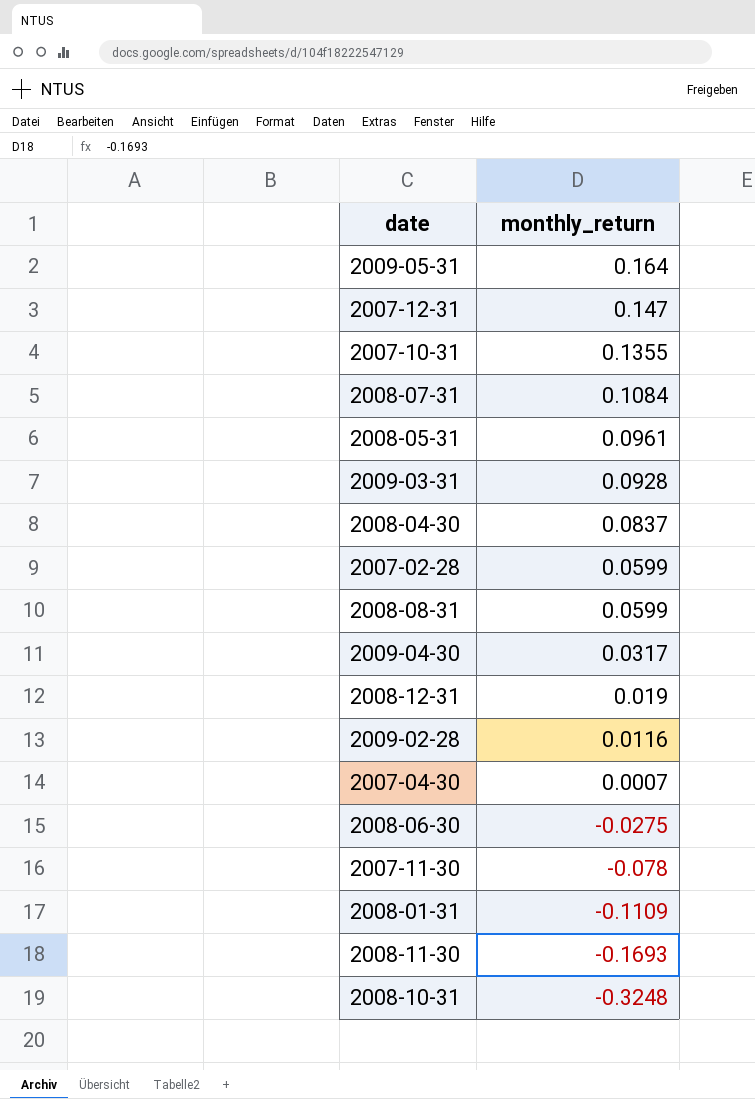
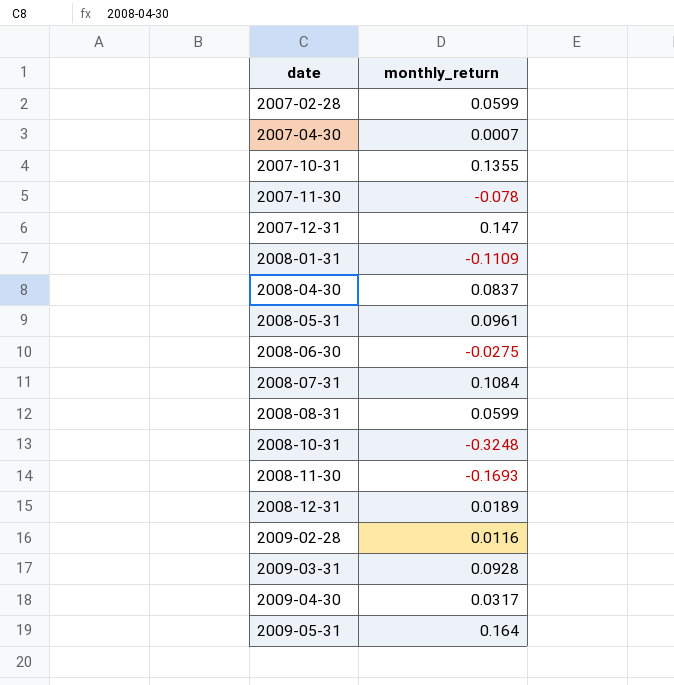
row order: monthly_return descending -> date ascending
2008-12-31 | monthly_return: 0.019 -> 0.0189

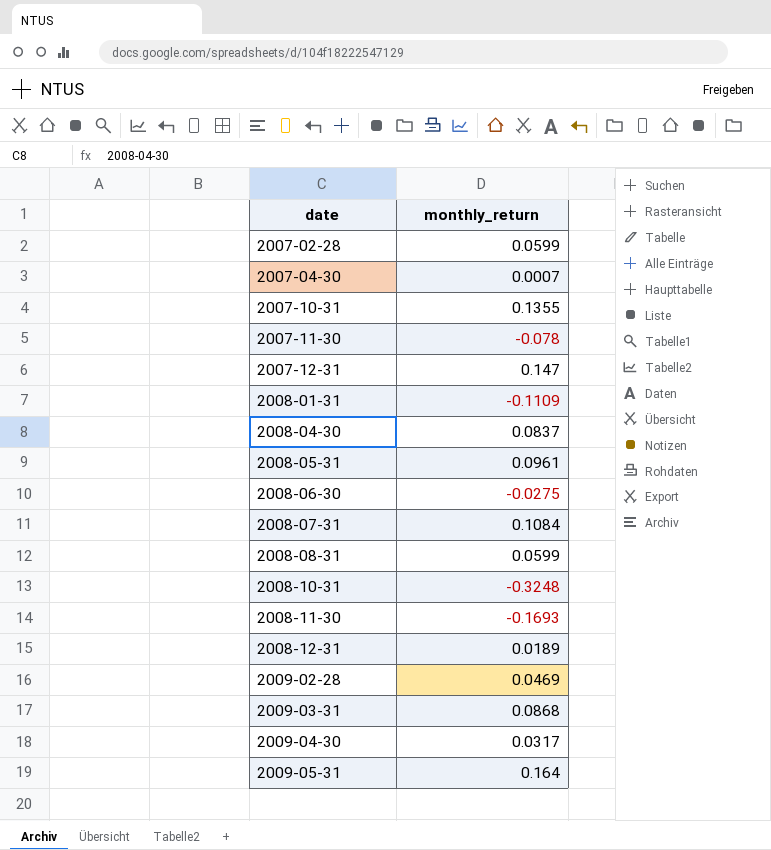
2009-02-28 | monthly_return: 0.0116 -> 0.0469
2009-03-31 | monthly_return: 0.0928 -> 0.0868

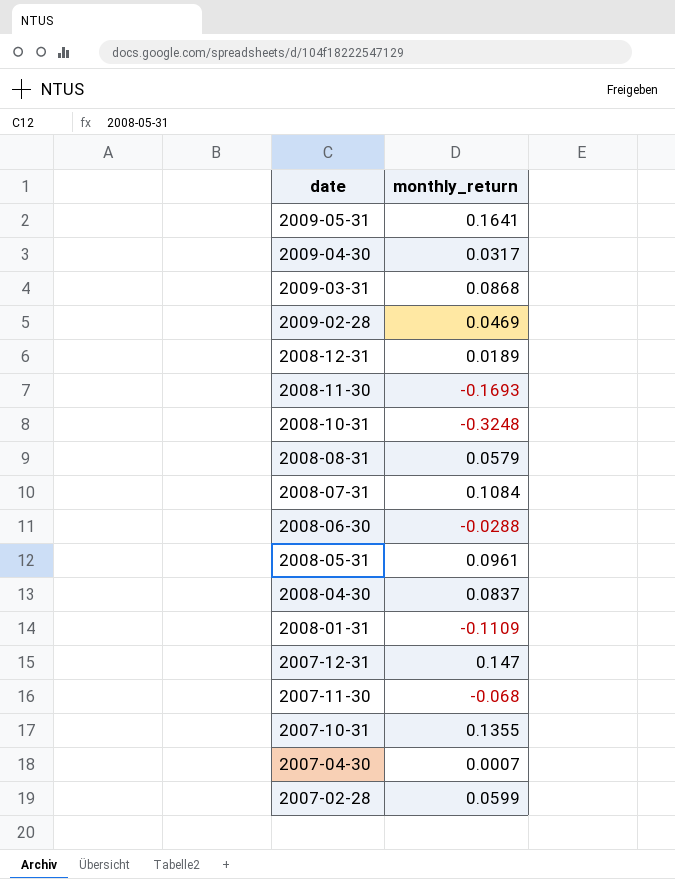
row order: date ascending -> date descending
2009-05-31 | monthly_return: 0.164 -> 0.1641
2008-08-31 | monthly_return: 0.0599 -> 0.0579
2008-06-30 | monthly_return: -0.0275 -> -0.0288
2007-11-30 | monthly_return: -0.078 -> -0.068

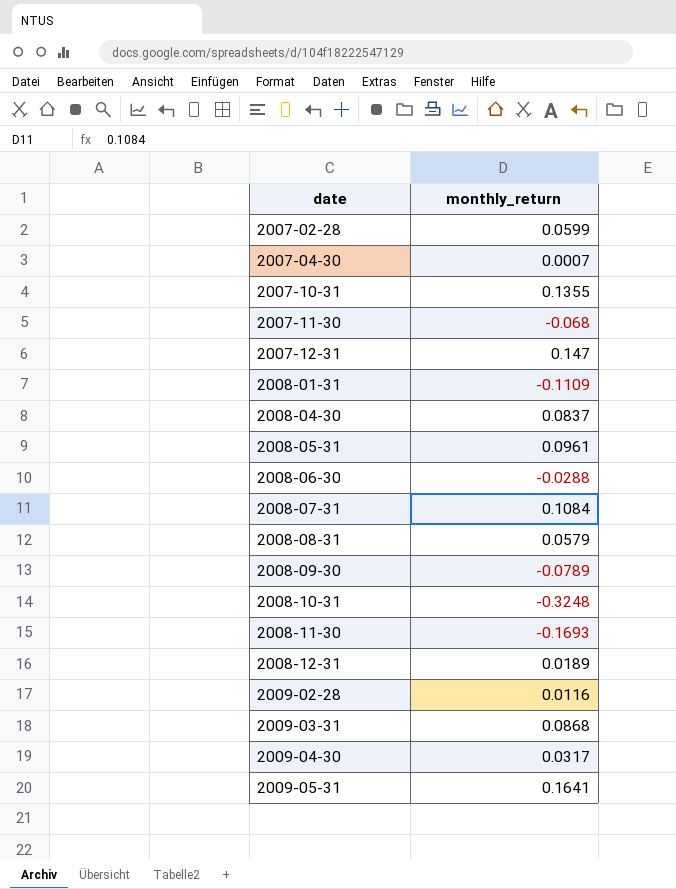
row order: date descending -> date ascending
row 2008-09-30: none -> -0.0789
2009-02-28 | monthly_return: 0.0469 -> 0.0116

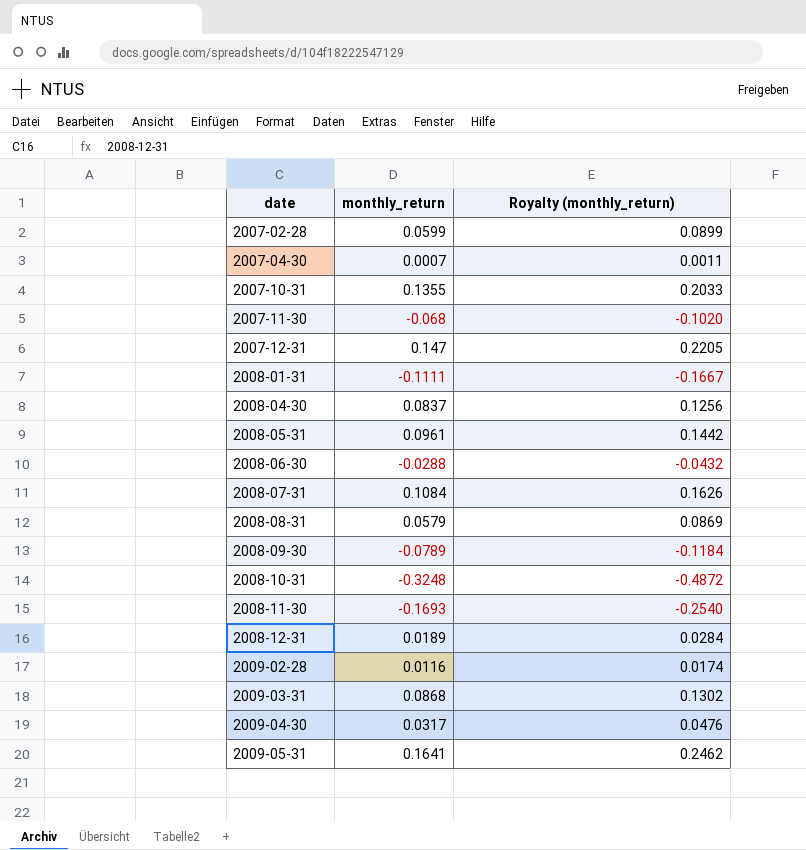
column Royalty (monthly_return) | formula: none -> [monthly_return] * 1.5
2008-01-31 | monthly_return: -0.1109 -> -0.1111

